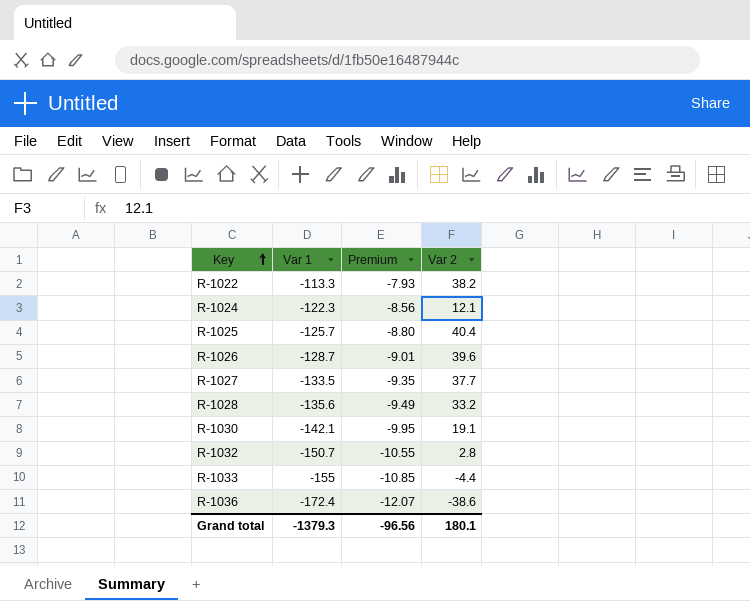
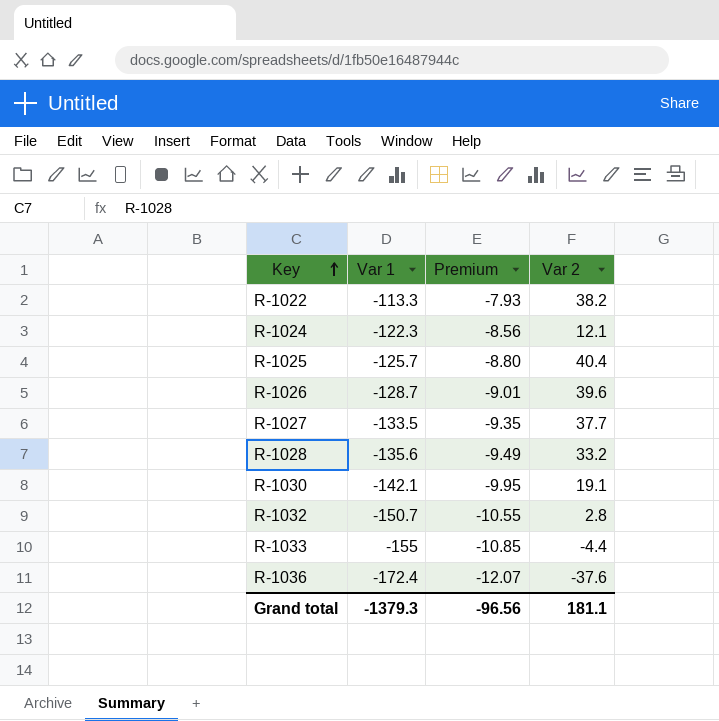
R-1036 | Var 2: -38.6 -> -37.6
Grand total | Var 2: 180.1 -> 181.1

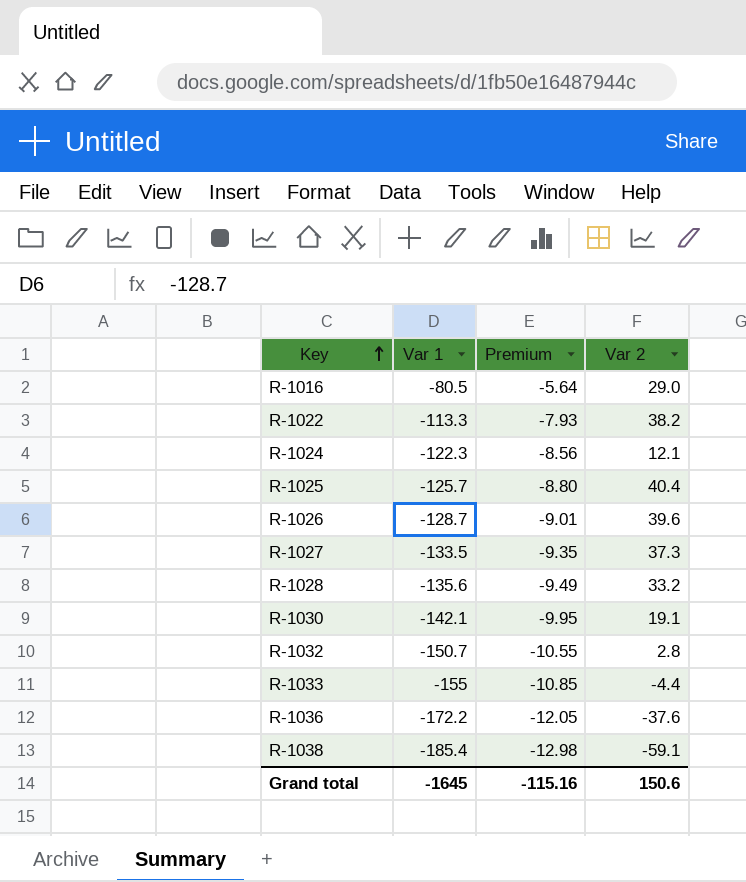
row R-1016: none -> -80.5 | -5.64 | 29.0
R-1027 | Var 2: 37.7 -> 37.3
R-1036 | Var 1: -172.4 -> -172.2
R-1036 | Premium: -12.07 -> -12.05
row R-1038: none -> -185.4 | -12.98 | -59.1
Grand total | Var 1: -1379.3 -> -1645
Grand total | Premium: -96.56 -> -115.16
Grand total | Var 2: 181.1 -> 150.6

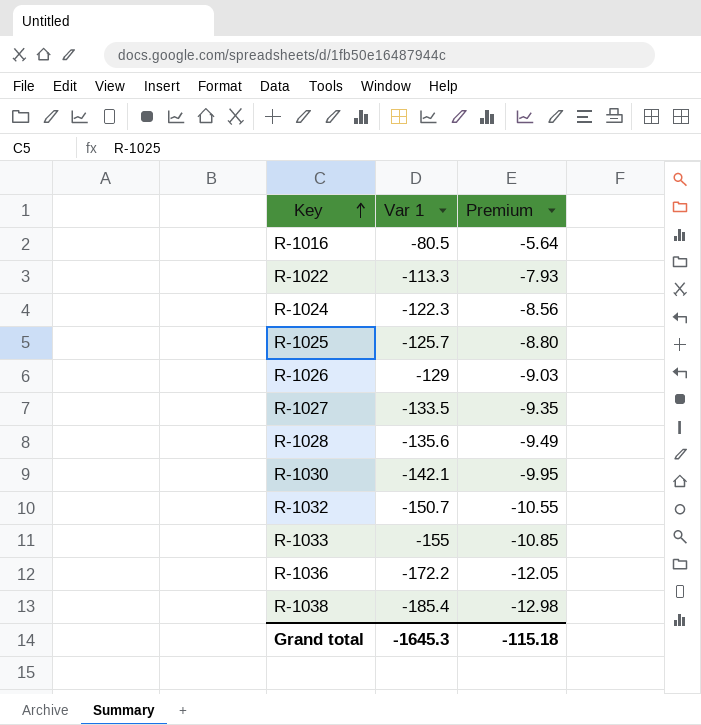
column Var 2 | position: 4 -> none
R-1026 | Var 1: -128.7 -> -129
R-1026 | Premium: -9.01 -> -9.03
Grand total | Var 1: -1645 -> -1645.3
Grand total | Premium: -115.16 -> -115.18

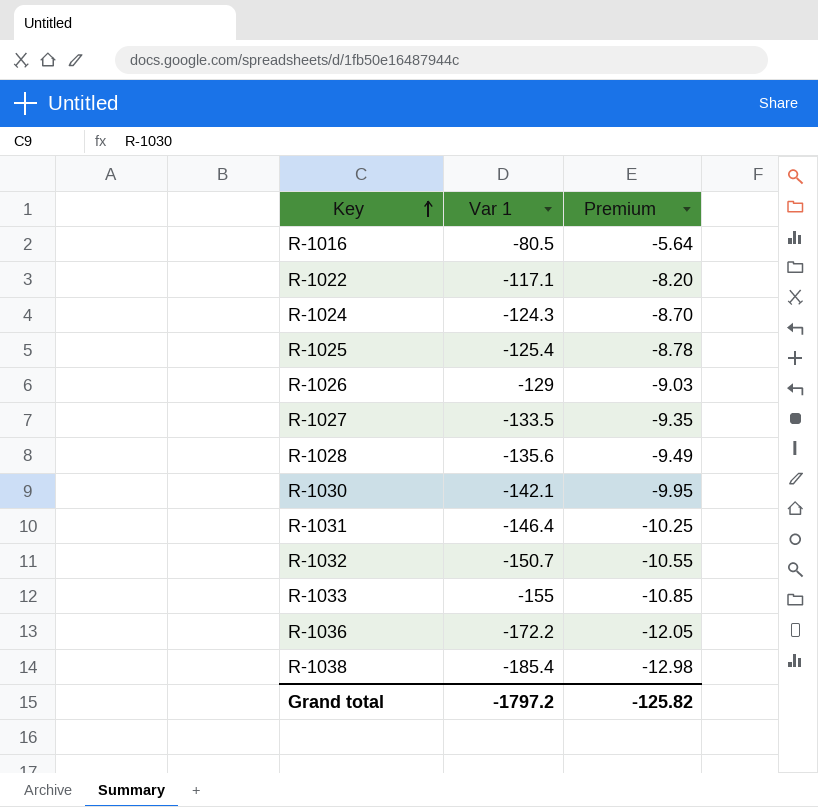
R-1022 | Var 1: -113.3 -> -117.1
R-1022 | Premium: -7.93 -> -8.20
R-1024 | Var 1: -122.3 -> -124.3
R-1024 | Premium: -8.56 -> -8.70
R-1025 | Var 1: -125.7 -> -125.4
R-1025 | Premium: -8.80 -> -8.78
row R-1031: none -> -146.4 | -10.25
Grand total | Var 1: -1645.3 -> -1797.2
Grand total | Premium: -115.18 -> -125.82

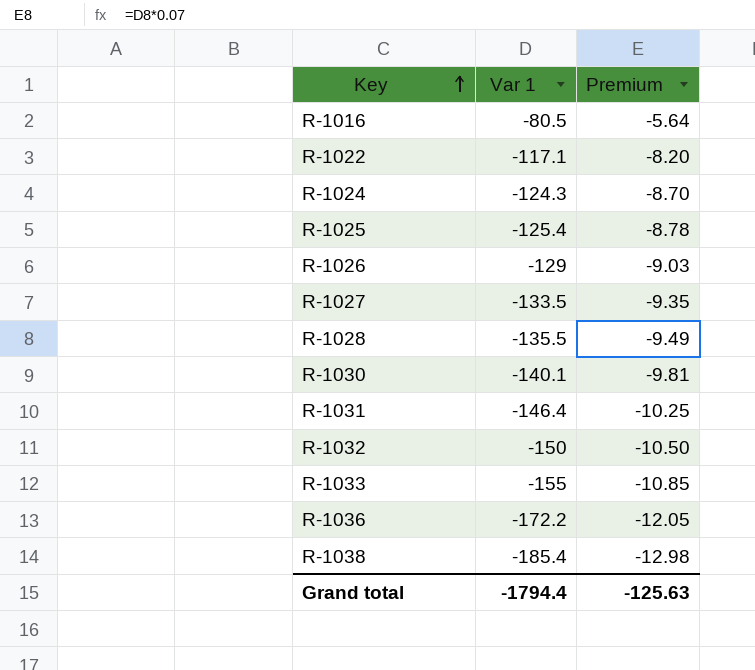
R-1028 | Var 1: -135.6 -> -135.5
R-1030 | Var 1: -142.1 -> -140.1
R-1030 | Premium: -9.95 -> -9.81
R-1032 | Var 1: -150.7 -> -150
R-1032 | Premium: -10.55 -> -10.50
Grand total | Var 1: -1797.2 -> -1794.4
Grand total | Premium: -125.82 -> -125.63

